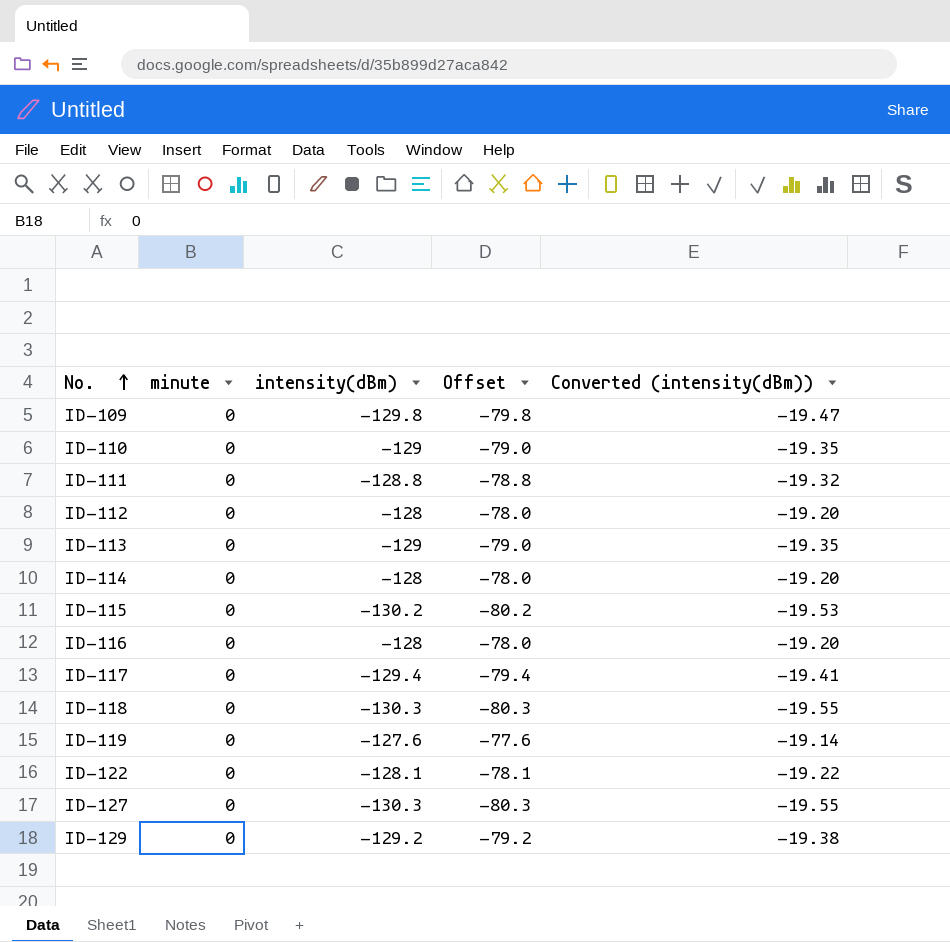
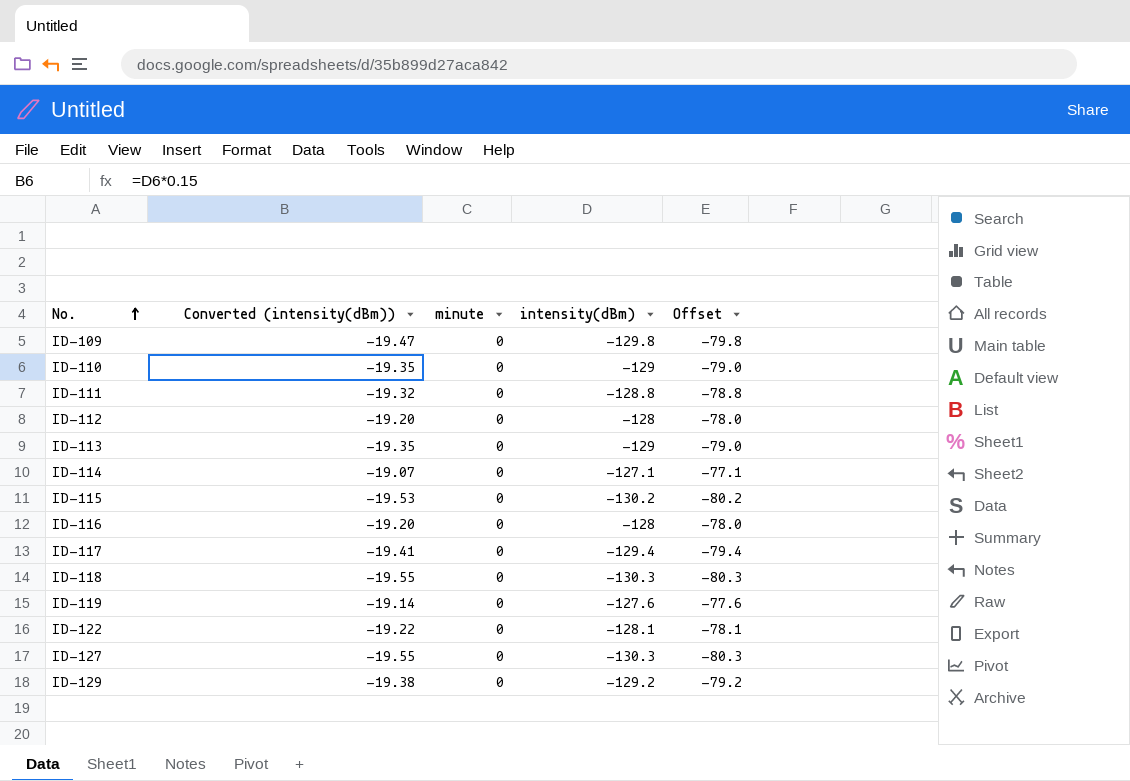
column Converted (intensity(dBm)) | position: 5 -> 2
ID-114 | Converted (intensity(dBm)): -19.20 -> -19.07
ID-114 | intensity(dBm): -128 -> -127.1
ID-114 | Offset: -78.0 -> -77.1

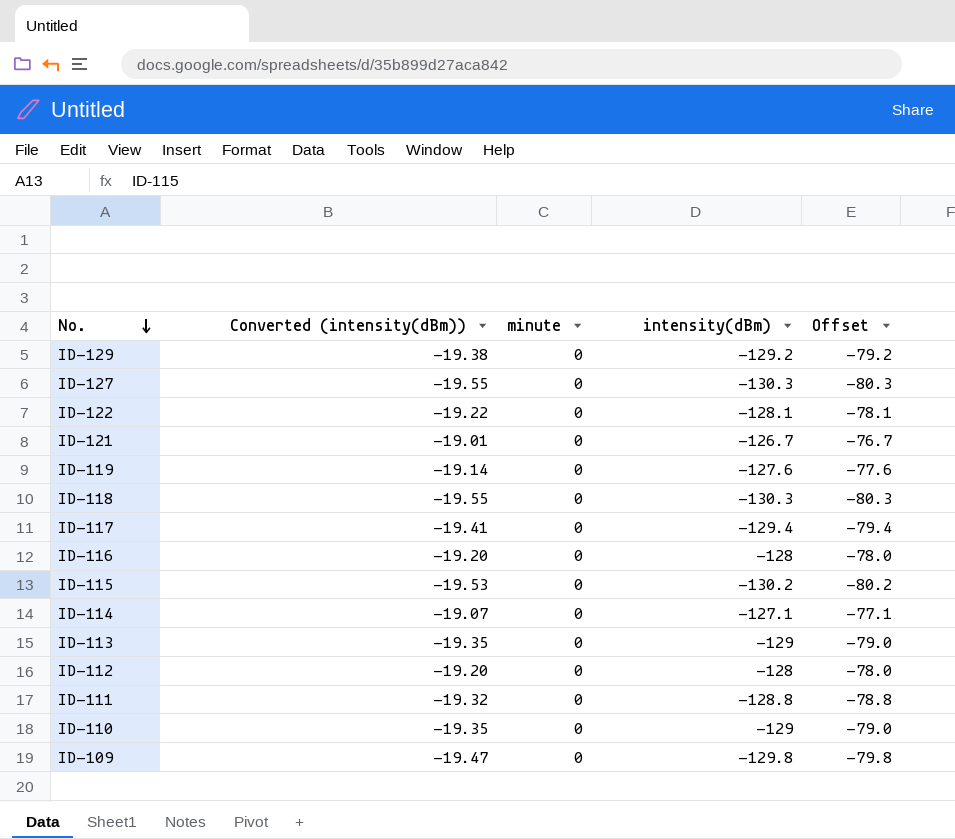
row order: No. ascending -> No. descending
row ID-121: none -> -19.01 | 0 | -126.7 | -76.7

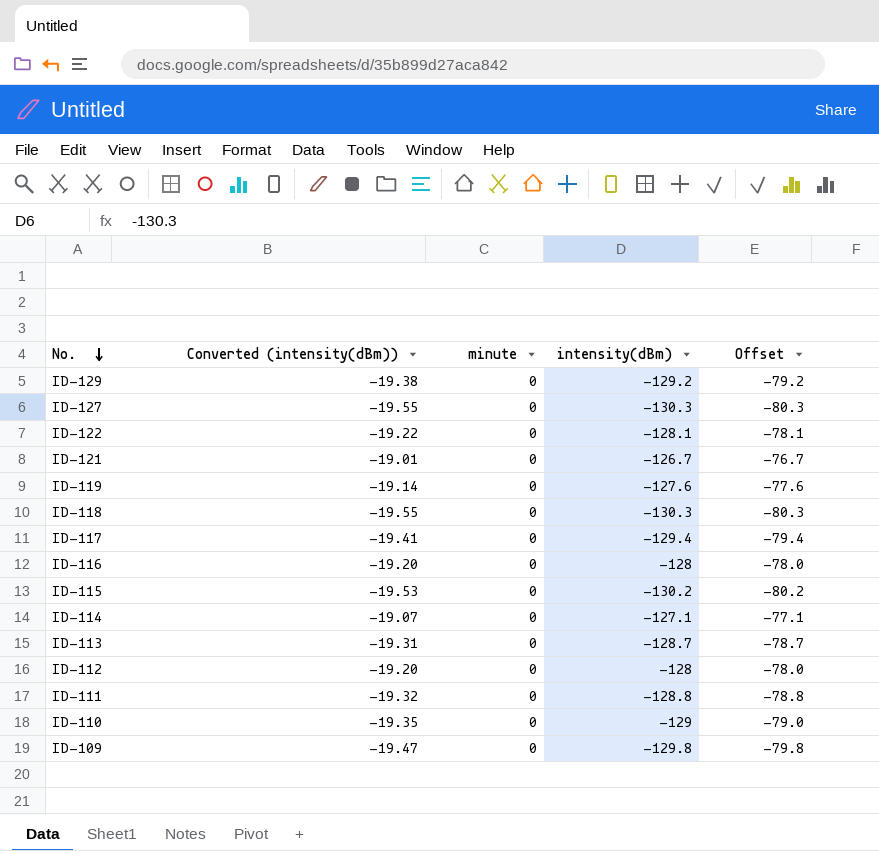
ID-113 | Converted (intensity(dBm)): -19.35 -> -19.31
ID-113 | intensity(dBm): -129 -> -128.7
ID-113 | Offset: -79.0 -> -78.7

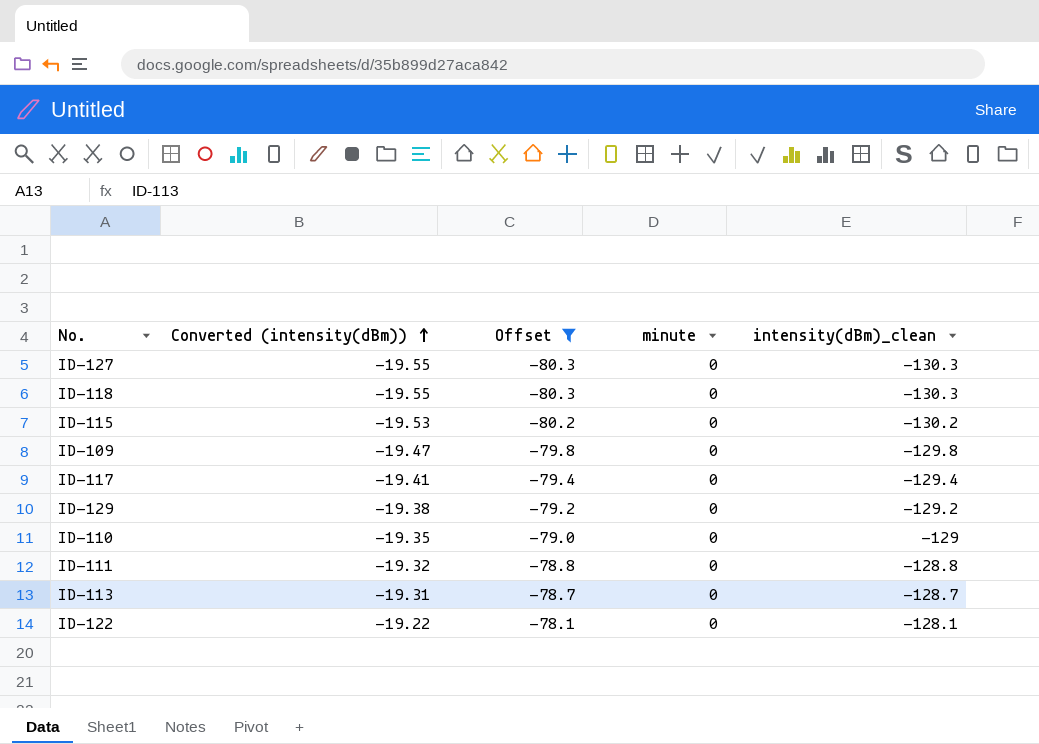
filter: none -> Offset <= -78.1
row order: No. descending -> Converted (intensity(dBm)) ascending
column Offset | position: 5 -> 3
column name: intensity(dBm) -> intensity(dBm)_clean

